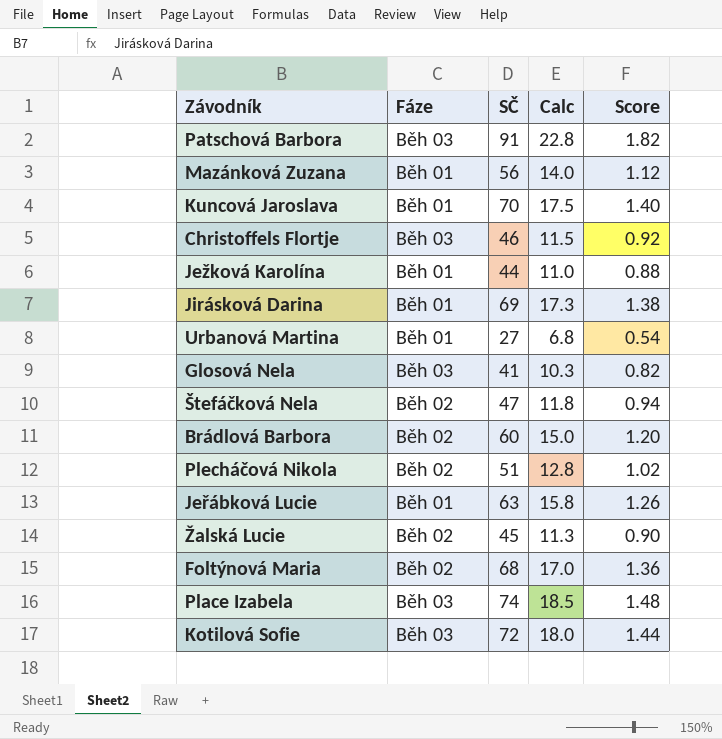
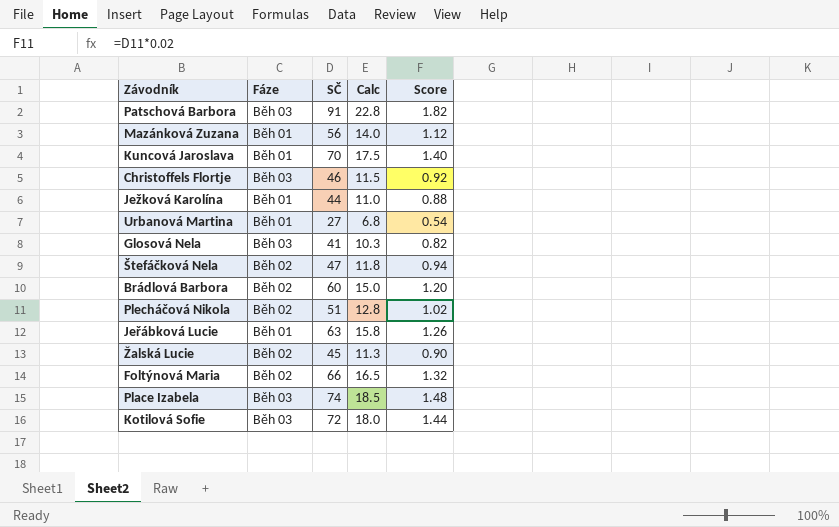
row Jirásková Darina: Běh 01 | 69 | 17.3 | 1.38 -> none
Foltýnová Maria | SČ: 68 -> 66
Foltýnová Maria | Calc: 17.0 -> 16.5
Foltýnová Maria | Score: 1.36 -> 1.32

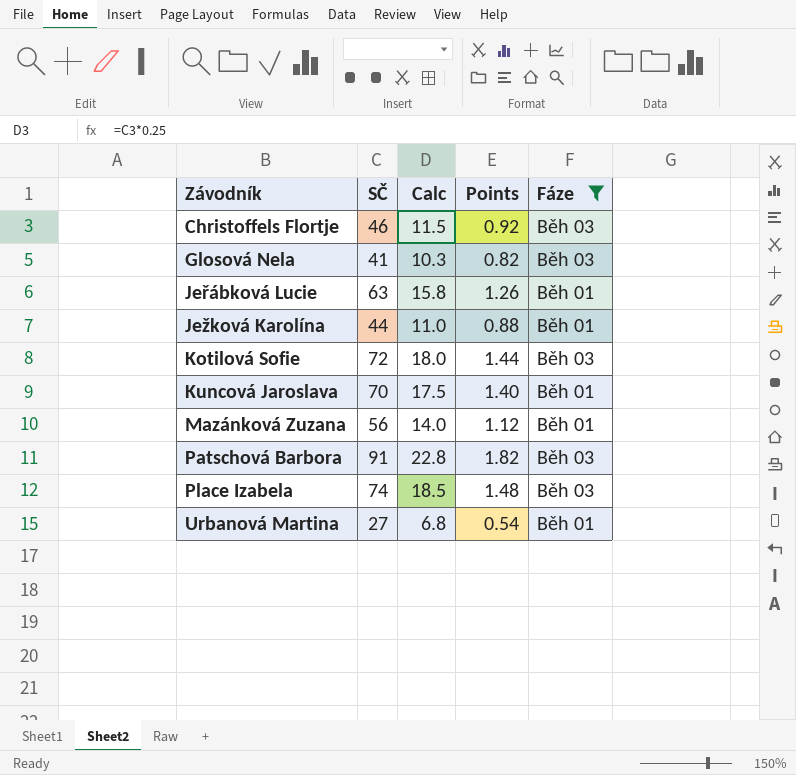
filter: none -> Fáze != Běh 02
row order: none -> Závodník ascending
column name: Score -> Points
column Fáze | position: 2 -> 5

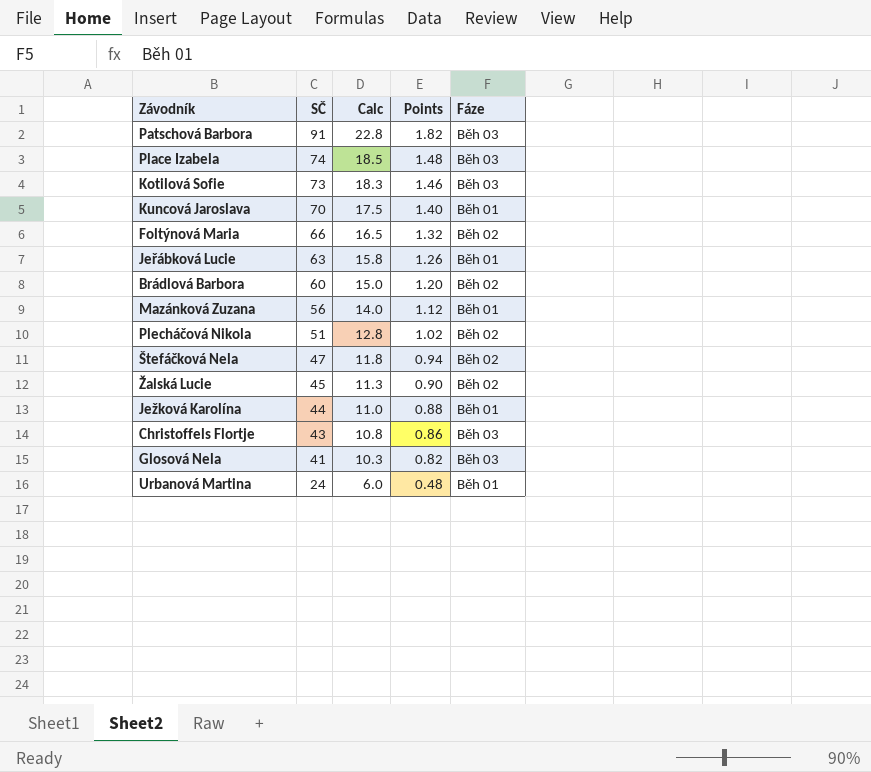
filter: Fáze != Běh 02 -> none
row order: Závodník ascending -> SČ descending
Kotilová Sofie | SČ: 72 -> 73
Kotilová Sofie | Calc: 18.0 -> 18.3
Kotilová Sofie | Points: 1.44 -> 1.46
Christoffels Flortje | SČ: 46 -> 43
Christoffels Flortje | Calc: 11.5 -> 10.8
Christoffels Flortje | Points: 0.92 -> 0.86
Urbanová Martina | SČ: 27 -> 24
Urbanová Martina | Calc: 6.8 -> 6.0
Urbanová Martina | Points: 0.54 -> 0.48

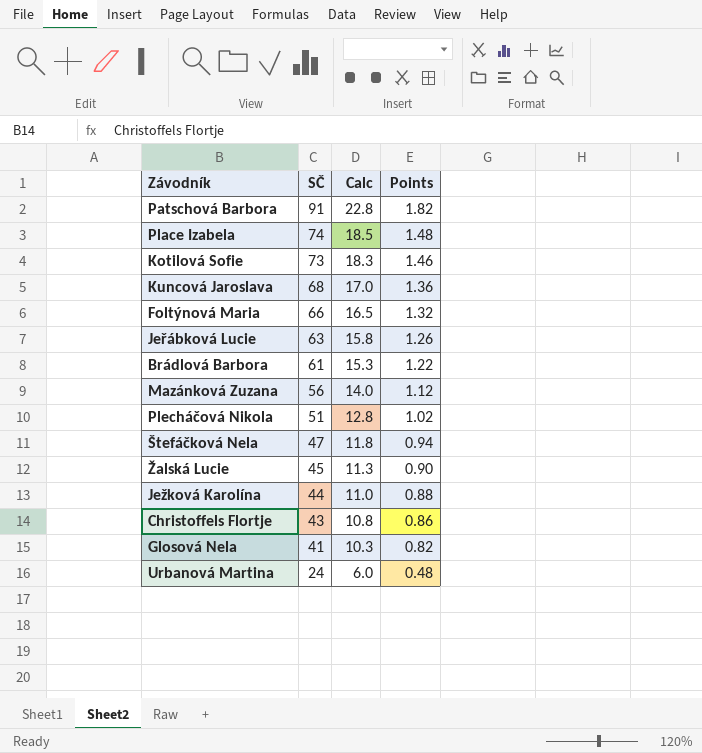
column Fáze | position: 5 -> none
Kuncová Jaroslava | SČ: 70 -> 68
Kuncová Jaroslava | Calc: 17.5 -> 17.0
Kuncová Jaroslava | Points: 1.40 -> 1.36
Brádlová Barbora | SČ: 60 -> 61
Brádlová Barbora | Calc: 15.0 -> 15.3
Brádlová Barbora | Points: 1.20 -> 1.22

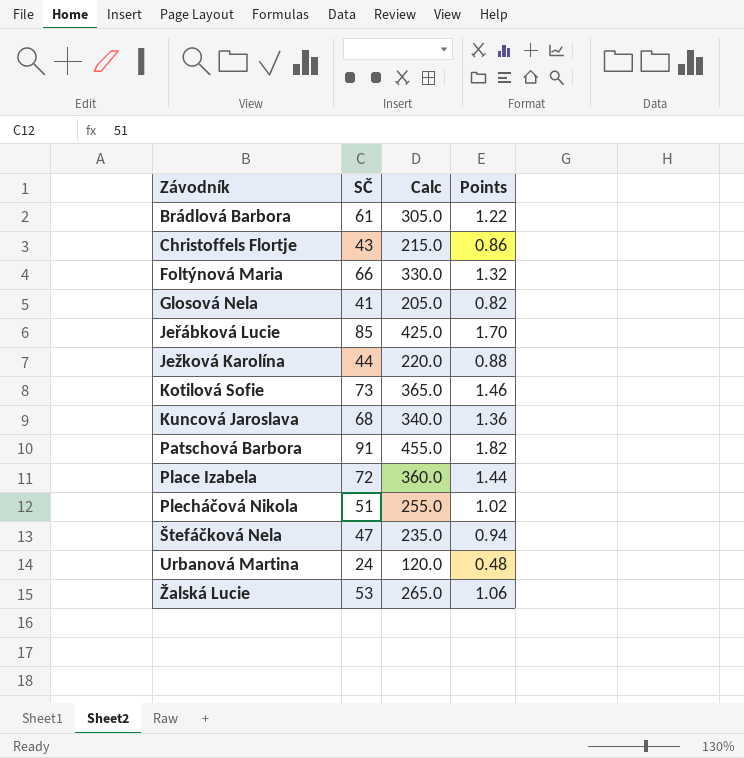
row order: SČ descending -> Závodník ascending
column Calc | formula: [SČ] * 0.25 -> [SČ] * 5
row Mazánková Zuzana: 56 | 14.0 | 1.12 -> none
Jeřábková Lucie | SČ: 63 -> 85
Jeřábková Lucie | Points: 1.26 -> 1.70
Place Izabela | SČ: 74 -> 72
Place Izabela | Points: 1.48 -> 1.44
Žalská Lucie | SČ: 45 -> 53
Žalská Lucie | Points: 0.90 -> 1.06

